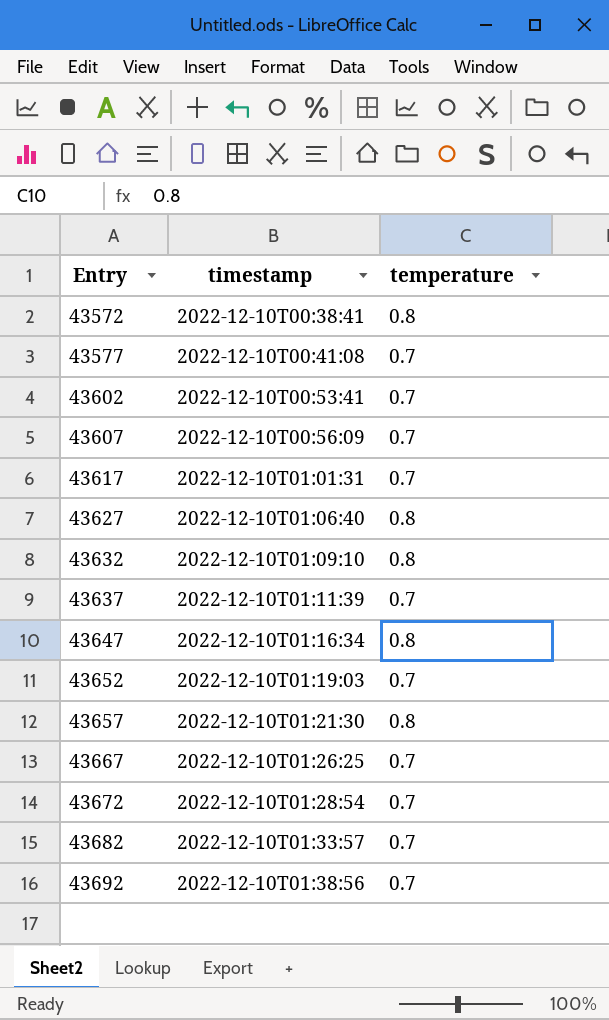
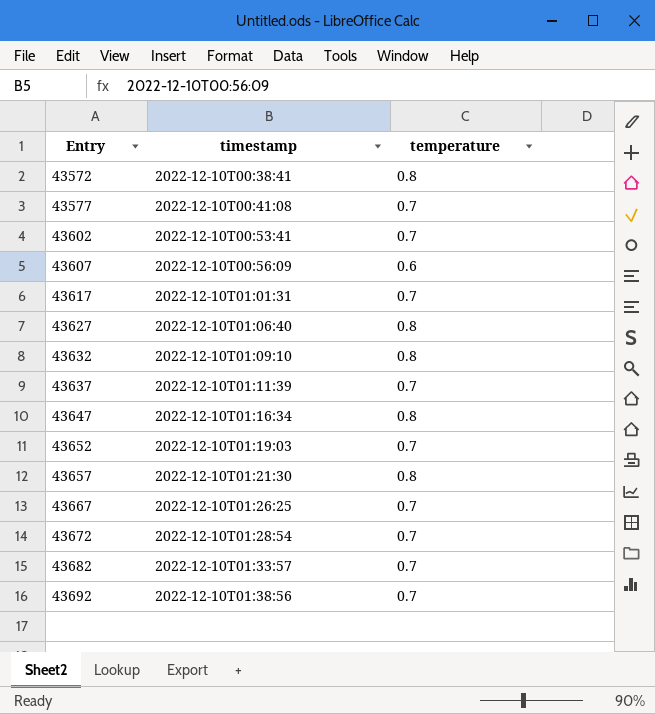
43607 | temperature: 0.7 -> 0.6

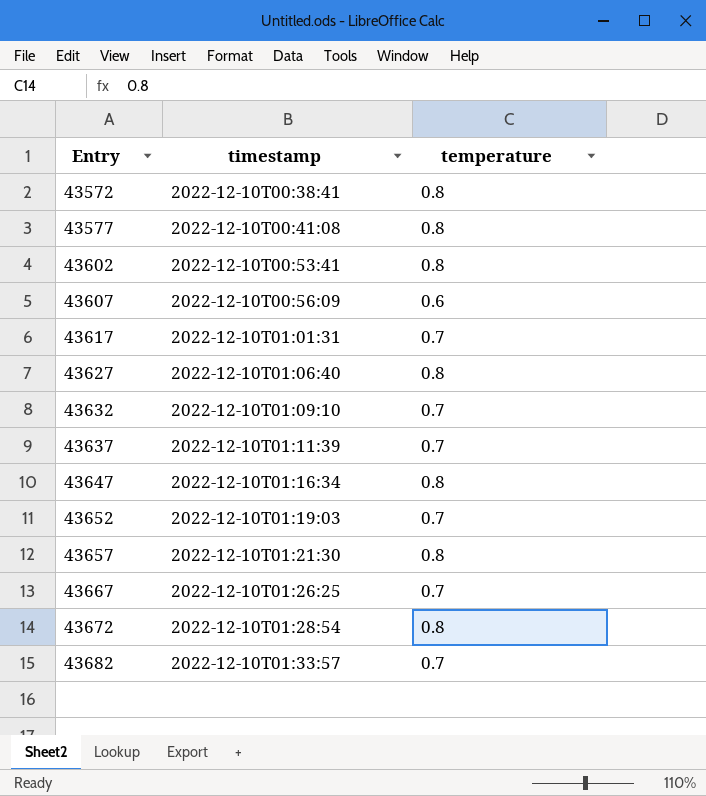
row 43692: 2022-12-10T01:38:56 | 0.7 -> none
43577 | temperature: 0.7 -> 0.8
43602 | temperature: 0.7 -> 0.8
43632 | temperature: 0.8 -> 0.7
43672 | temperature: 0.7 -> 0.8

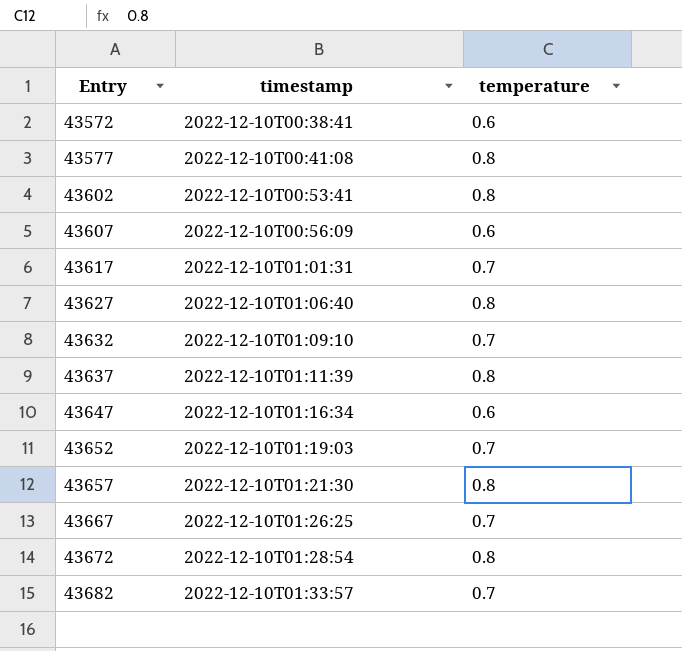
43572 | temperature: 0.8 -> 0.6
43637 | temperature: 0.7 -> 0.8
43647 | temperature: 0.8 -> 0.6

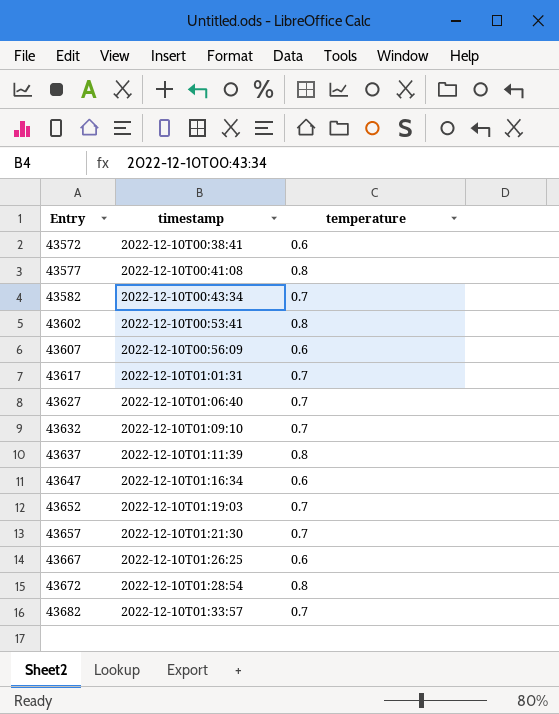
row 43582: none -> 2022-12-10T00:43:34 | 0.7
43627 | temperature: 0.8 -> 0.7
43657 | temperature: 0.8 -> 0.7
43667 | temperature: 0.7 -> 0.6

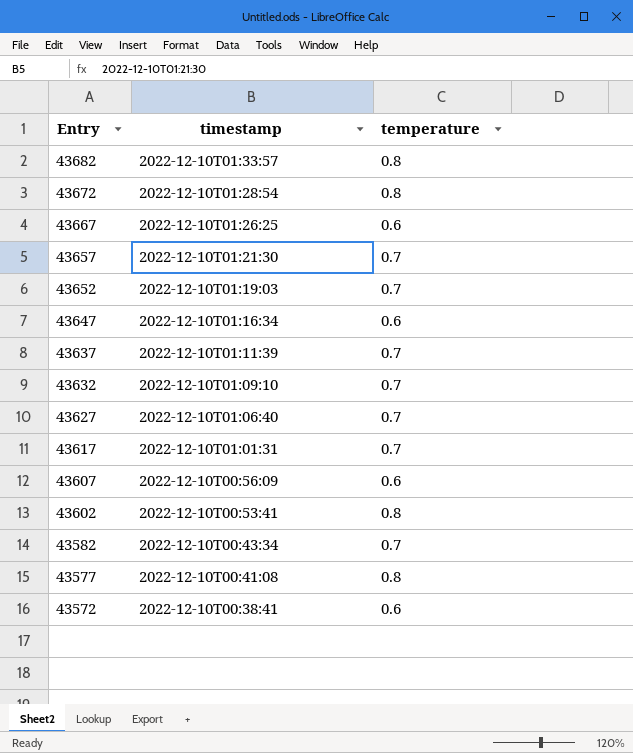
row order: Entry ascending -> Entry descending
43682 | temperature: 0.7 -> 0.8
43637 | temperature: 0.8 -> 0.7

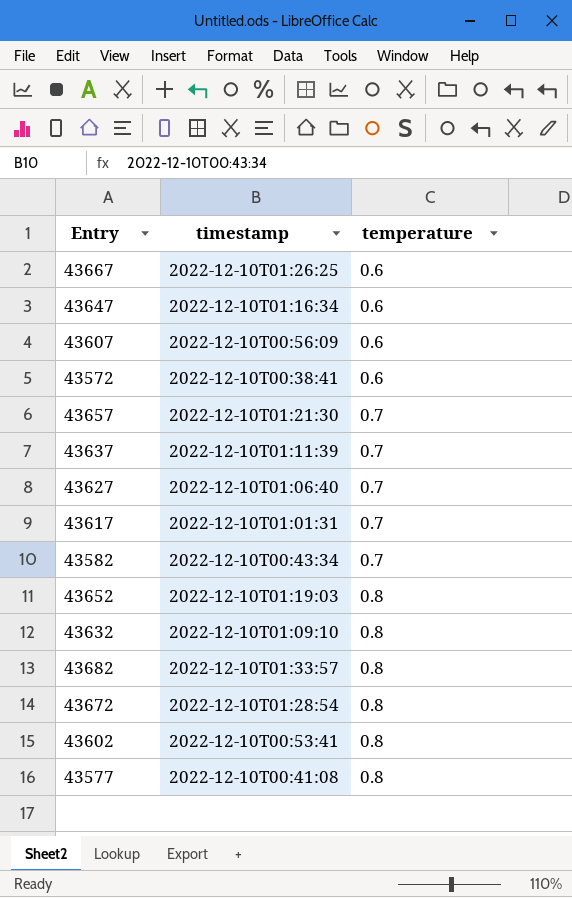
row order: Entry descending -> temperature ascending
43652 | temperature: 0.7 -> 0.8
43632 | temperature: 0.7 -> 0.8

